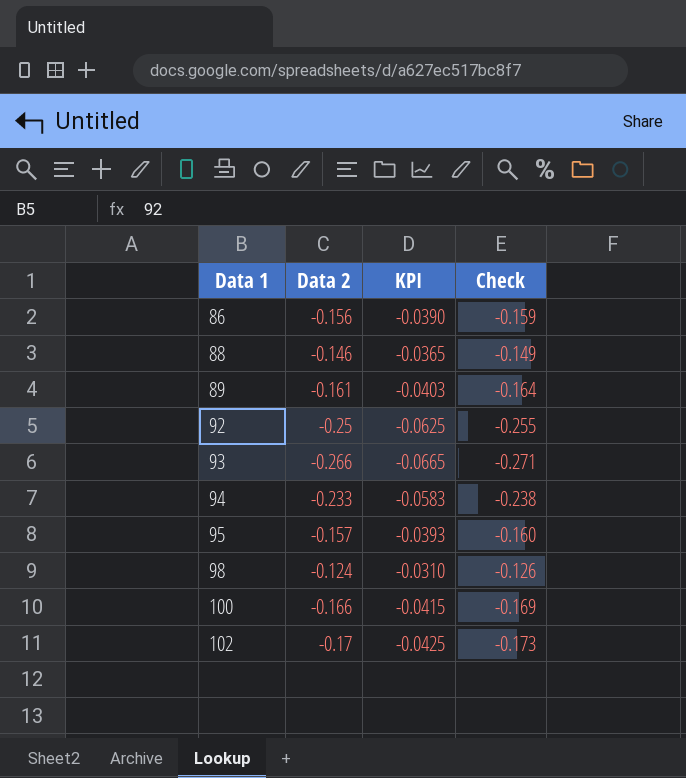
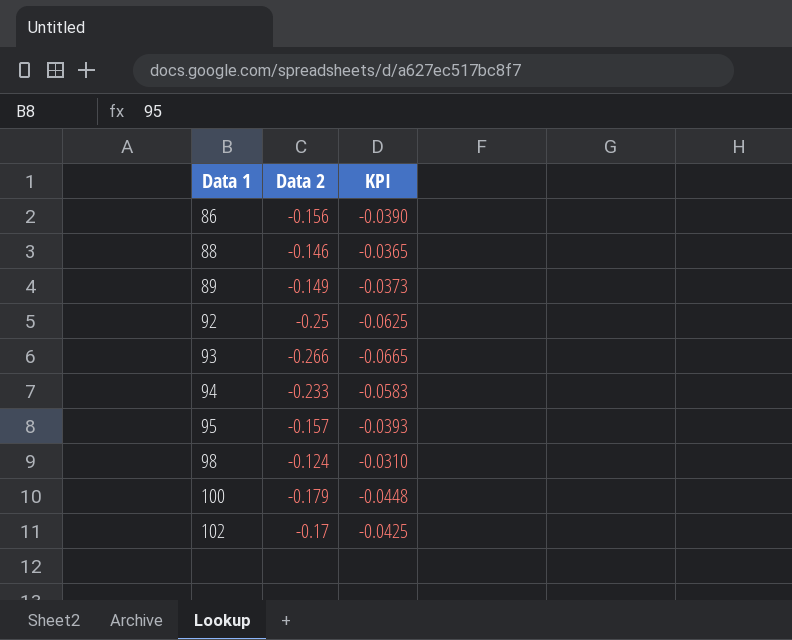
column Check | formula: [Data 2] * 1.02 -> none
89 | Data 2: -0.161 -> -0.149
89 | KPI: -0.0403 -> -0.0373
100 | Data 2: -0.166 -> -0.179
100 | KPI: -0.0415 -> -0.0448

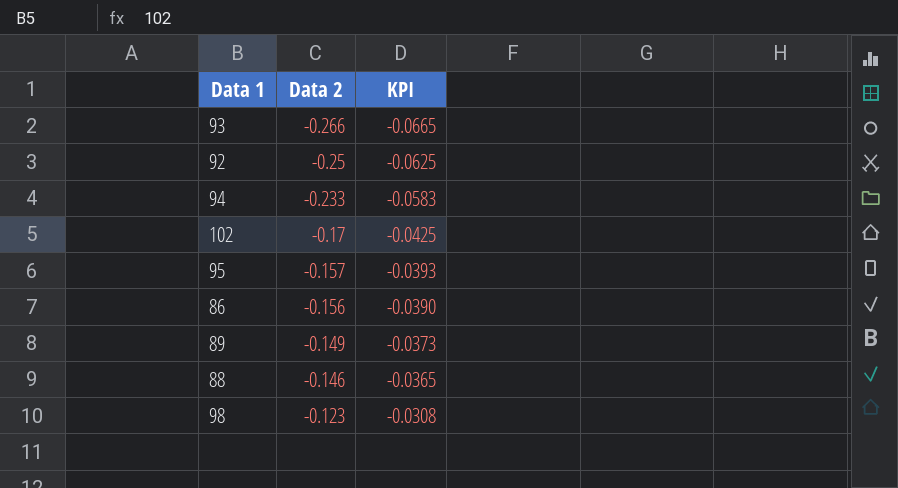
row order: Data 1 ascending -> Data 2 ascending
row 100: -0.179 | -0.0448 -> none
98 | Data 2: -0.124 -> -0.123
98 | KPI: -0.0310 -> -0.0308

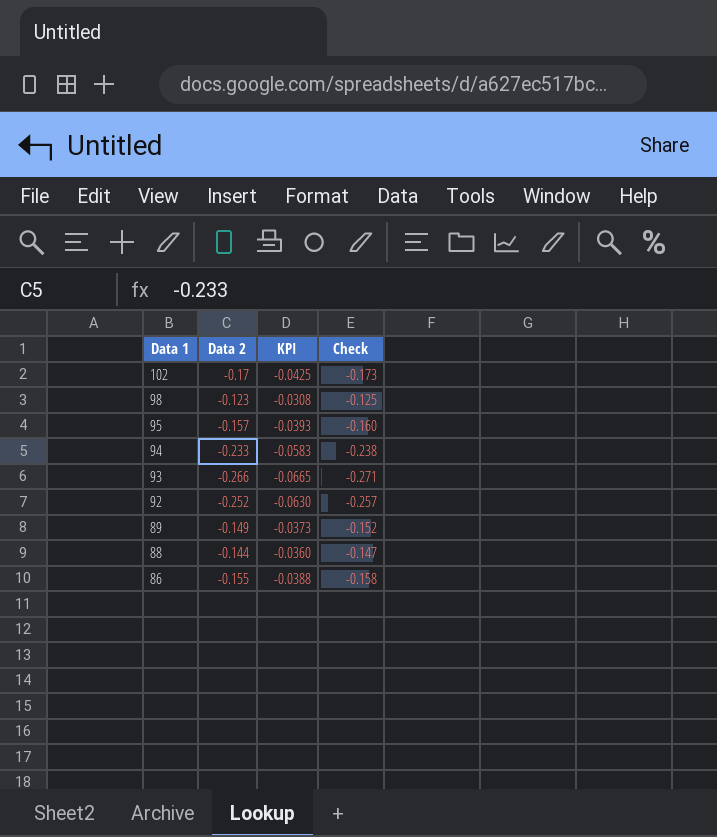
row order: Data 2 ascending -> Data 1 descending
column Check | formula: none -> [Data 2] * 1.02
92 | Data 2: -0.25 -> -0.252
92 | KPI: -0.0625 -> -0.0630
88 | Data 2: -0.146 -> -0.144
88 | KPI: -0.0365 -> -0.0360
86 | Data 2: -0.156 -> -0.155
86 | KPI: -0.0390 -> -0.0388

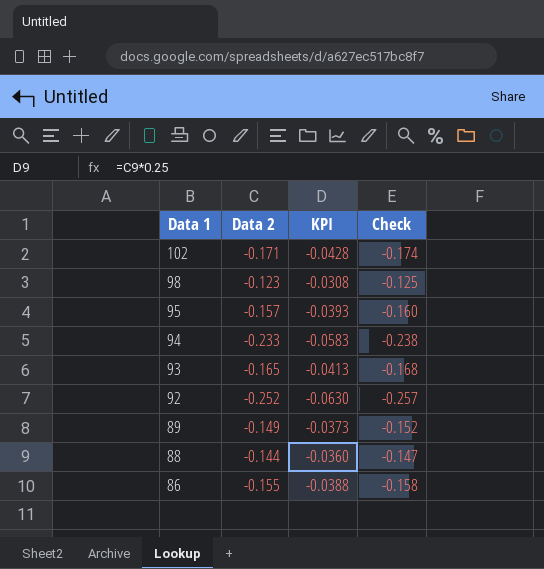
102 | Data 2: -0.17 -> -0.171
102 | KPI: -0.0425 -> -0.0428
102 | Check: -0.173 -> -0.174
93 | Data 2: -0.266 -> -0.165
93 | KPI: -0.0665 -> -0.0413
93 | Check: -0.271 -> -0.168

